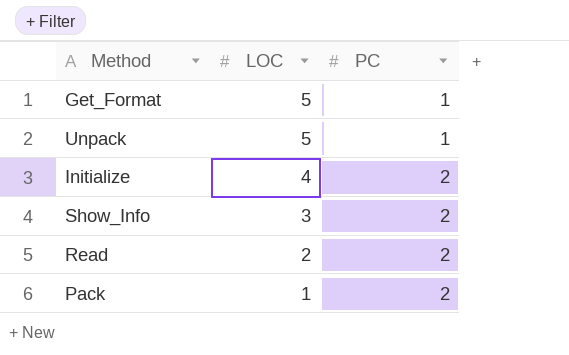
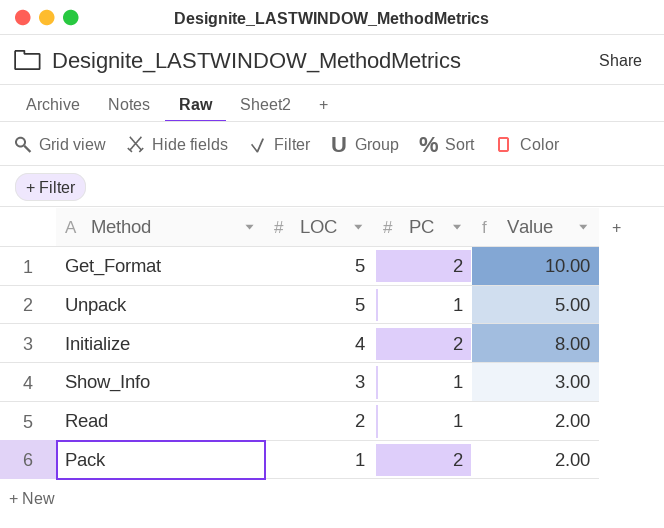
column Value | formula: none -> [LOC] * [PC]
Get_Format | PC: 1 -> 2
Show_Info | PC: 2 -> 1
Read | PC: 2 -> 1

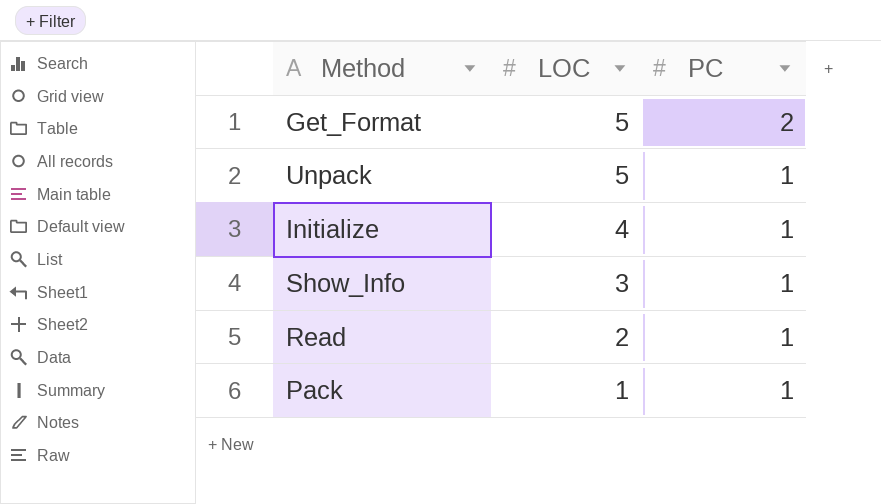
column Value | formula: [LOC] * [PC] -> none
Initialize | PC: 2 -> 1
Pack | PC: 2 -> 1

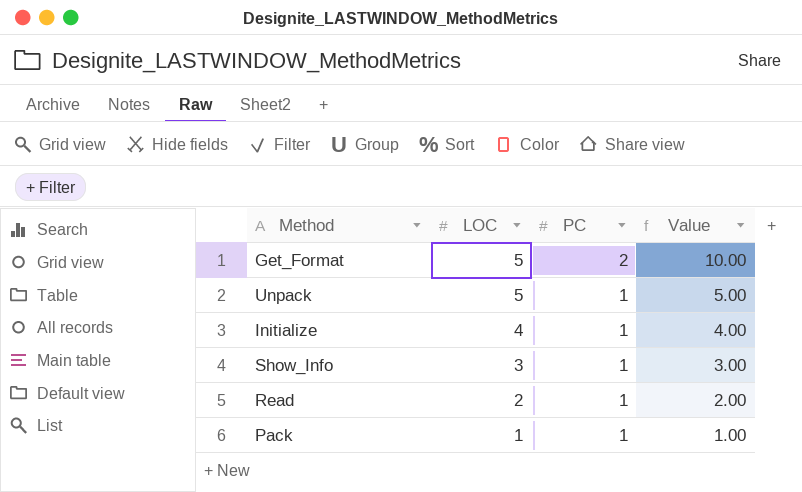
column Value | formula: none -> [LOC] * [PC]

